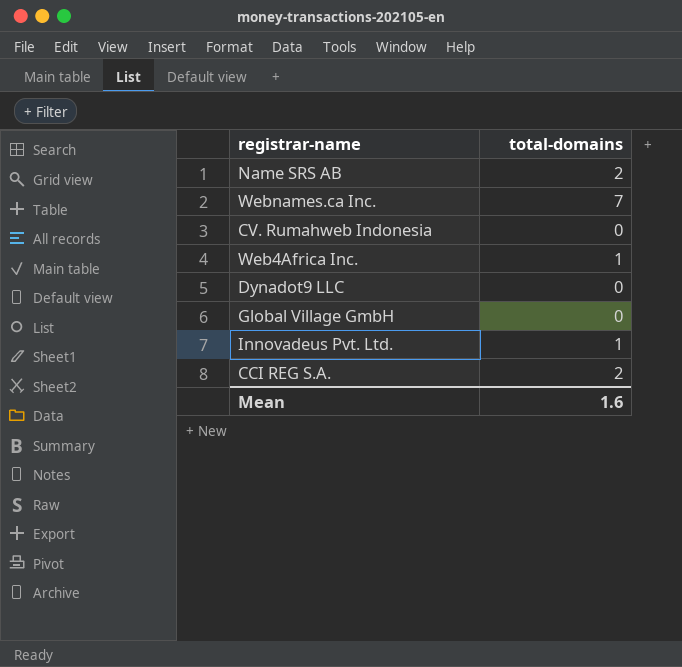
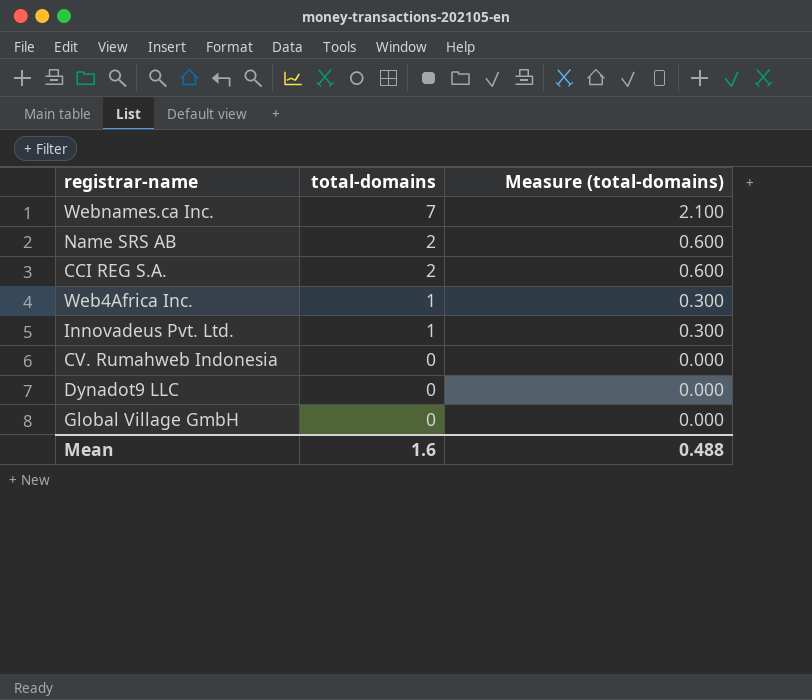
row order: none -> total-domains descending
column Measure (total-domains) | formula: none -> [total-domains] * 0.3

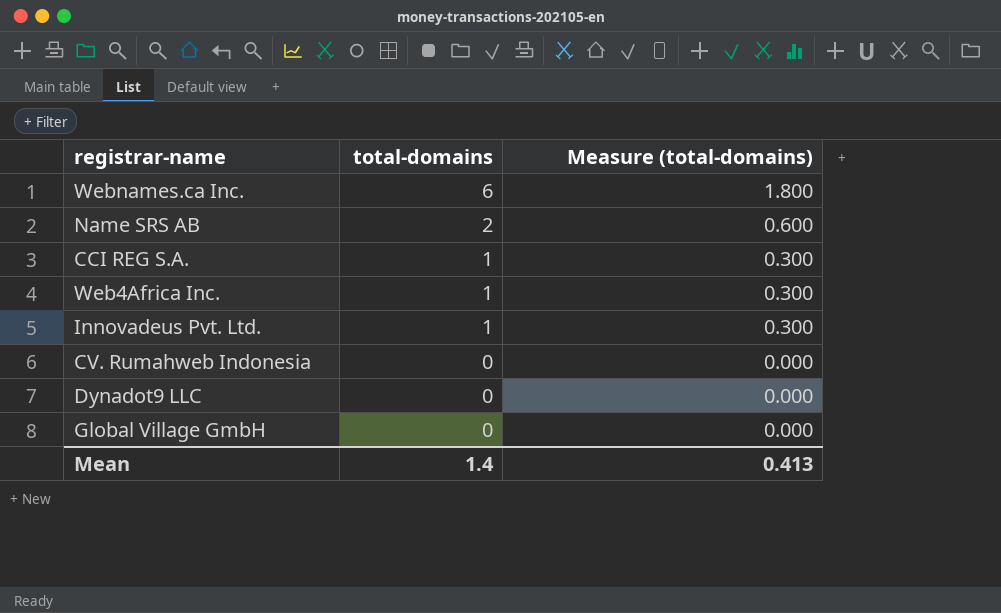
Webnames.ca Inc. | total-domains: 7 -> 6
Webnames.ca Inc. | Measure (total-domains): 2.100 -> 1.800
CCI REG S.A. | total-domains: 2 -> 1
CCI REG S.A. | Measure (total-domains): 0.600 -> 0.300
Mean | total-domains: 1.6 -> 1.4
Mean | Measure (total-domains): 0.488 -> 0.413

